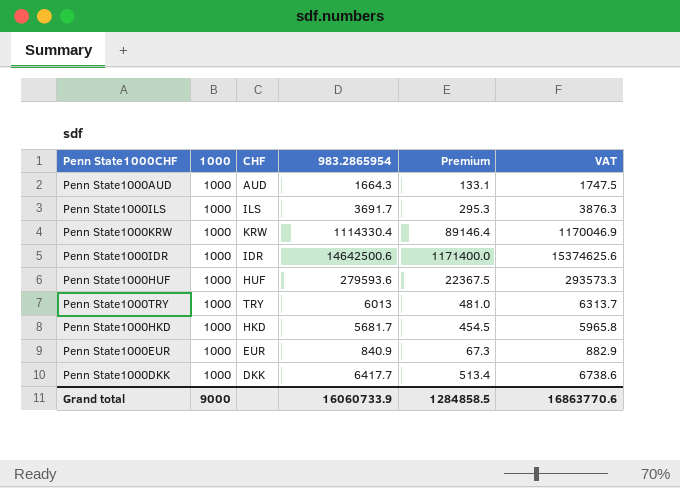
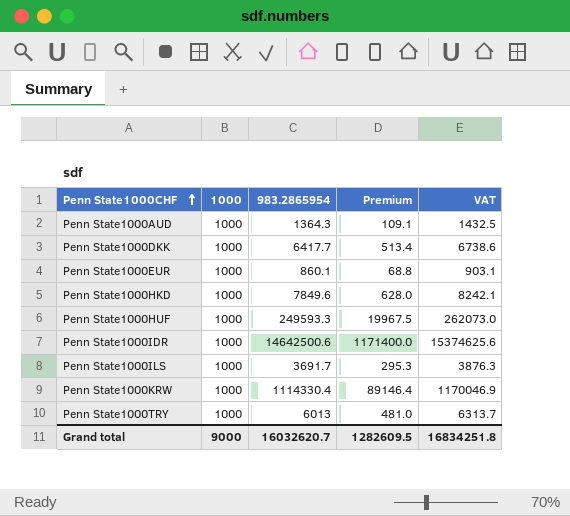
row order: none -> Penn State1000CHF ascending
column CHF | position: 3 -> none
Penn State1000AUD | 983.2865954: 1664.3 -> 1364.3
Penn State1000AUD | Premium: 133.1 -> 109.1
Penn State1000AUD | VAT: 1747.5 -> 1432.5
Penn State1000EUR | 983.2865954: 840.9 -> 860.1
Penn State1000EUR | Premium: 67.3 -> 68.8
Penn State1000EUR | VAT: 882.9 -> 903.1
Penn State1000HKD | 983.2865954: 5681.7 -> 7849.6
Penn State1000HKD | Premium: 454.5 -> 628.0
Penn State1000HKD | VAT: 5965.8 -> 8242.1
Penn State1000HUF | 983.2865954: 279593.6 -> 249593.3
Penn State1000HUF | Premium: 22367.5 -> 19967.5
Penn State1000HUF | VAT: 293573.3 -> 262073.0
Grand total | 983.2865954: 16060733.9 -> 16032620.7
Grand total | Premium: 1284858.5 -> 1282609.5
Grand total | VAT: 16863770.6 -> 16834251.8

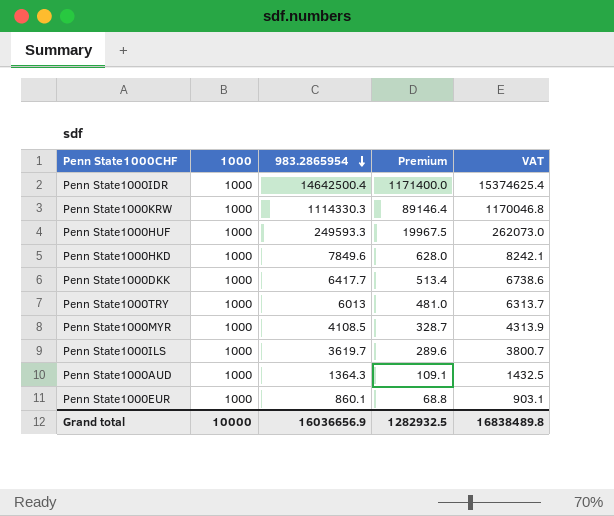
row order: Penn State1000CHF ascending -> 983.2865954 descending
Penn State1000IDR | 983.2865954: 14642500.6 -> 14642500.4
Penn State1000IDR | VAT: 15374625.6 -> 15374625.4
Penn State1000KRW | 983.2865954: 1114330.4 -> 1114330.3
Penn State1000KRW | VAT: 1170046.9 -> 1170046.8
row Penn State1000MYR: none -> 1000 | 4108.5 | 328.7 | 4313.9
Penn State1000ILS | 983.2865954: 3691.7 -> 3619.7
Penn State1000ILS | Premium: 295.3 -> 289.6
Penn State1000ILS | VAT: 3876.3 -> 3800.7
Grand total | 1000: 9000 -> 10000
Grand total | 983.2865954: 16032620.7 -> 16036656.9
Grand total | Premium: 1282609.5 -> 1282932.5
Grand total | VAT: 16834251.8 -> 16838489.8

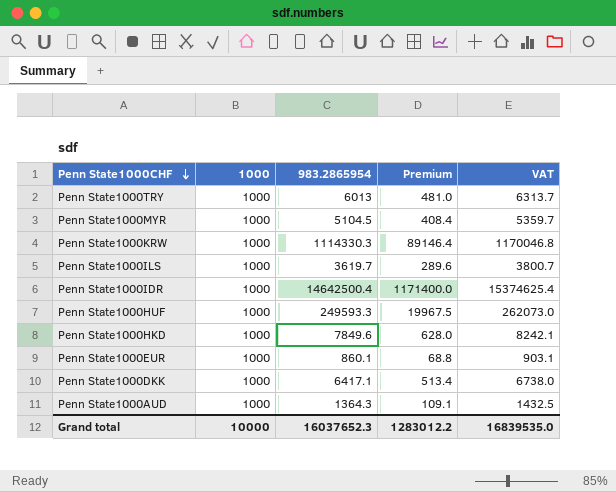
row order: 983.2865954 descending -> Penn State1000CHF descending
Penn State1000MYR | 983.2865954: 4108.5 -> 5104.5
Penn State1000MYR | Premium: 328.7 -> 408.4
Penn State1000MYR | VAT: 4313.9 -> 5359.7
Penn State1000DKK | 983.2865954: 6417.7 -> 6417.1
Penn State1000DKK | VAT: 6738.6 -> 6738.0
Grand total | 983.2865954: 16036656.9 -> 16037652.3
Grand total | Premium: 1282932.5 -> 1283012.2
Grand total | VAT: 16838489.8 -> 16839535.0

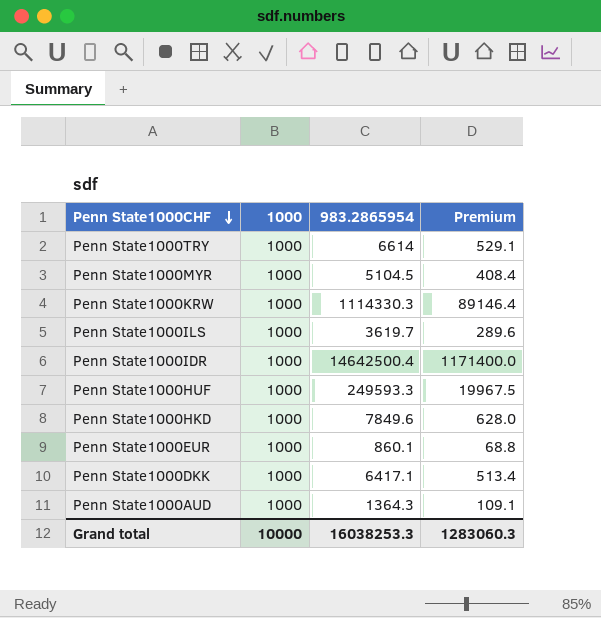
column VAT | formula: [983.2865954] * 1.05 -> none
Penn State1000TRY | 983.2865954: 6013 -> 6614
Penn State1000TRY | Premium: 481.0 -> 529.1
Grand total | 983.2865954: 16037652.3 -> 16038253.3
Grand total | Premium: 1283012.2 -> 1283060.3

